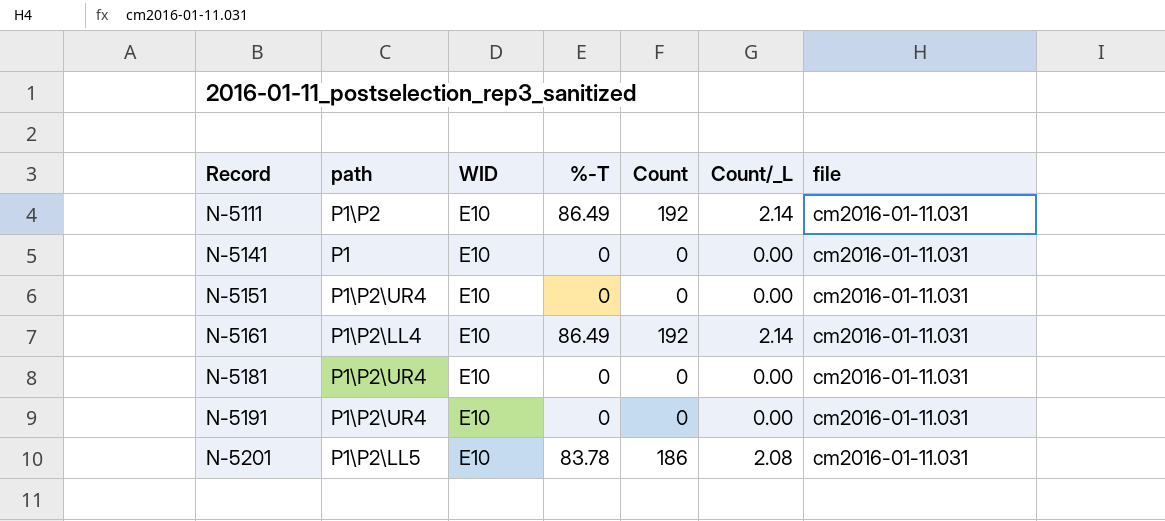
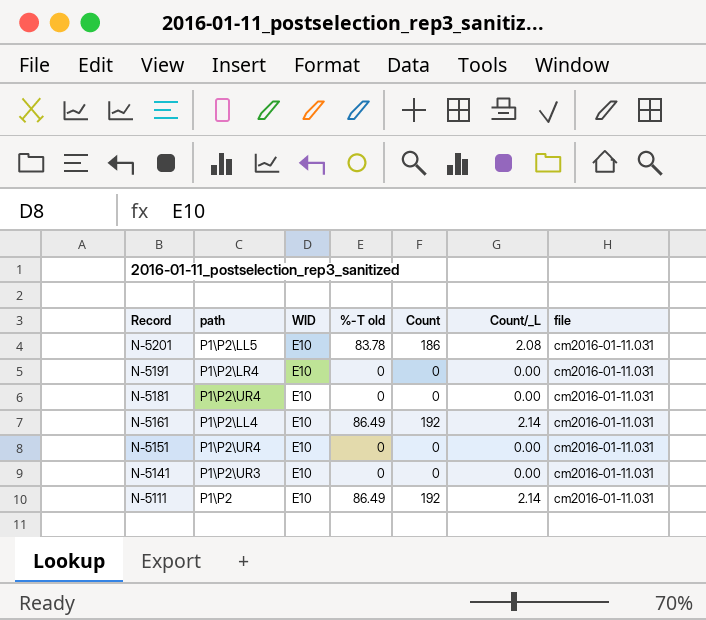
row order: Record ascending -> Record descending
column name: %-T -> %-T old
N-5191 | path: P1\P2\UR4 -> P1\P2\LR4
N-5141 | path: P1 -> P1\P2\UR3

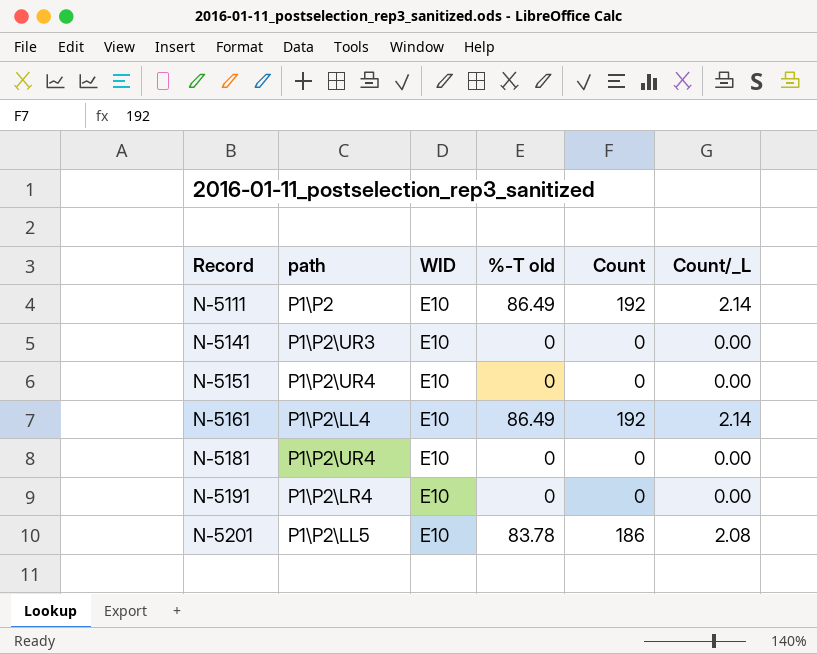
row order: Record descending -> Record ascending
column file | position: 7 -> none

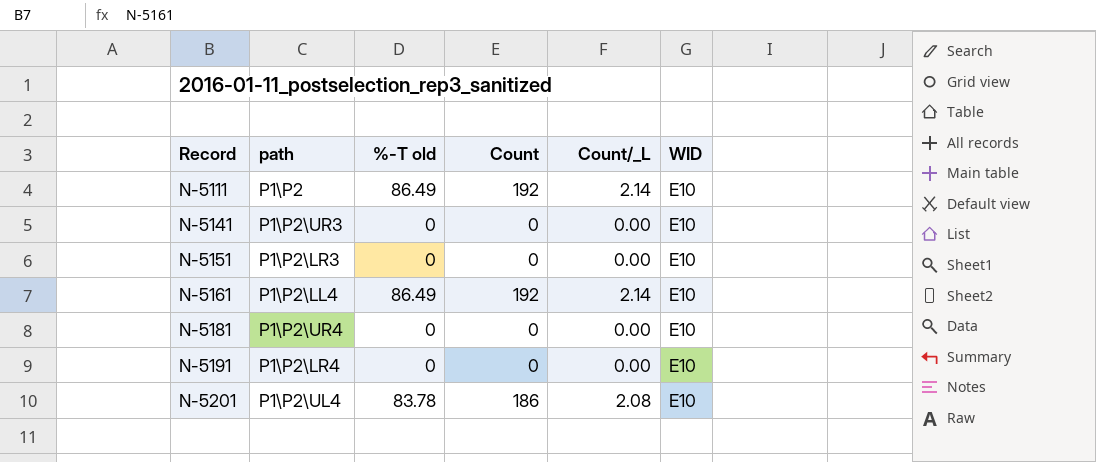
column WID | position: 3 -> 6
N-5151 | path: P1\P2\UR4 -> P1\P2\LR3
N-5201 | path: P1\P2\LL5 -> P1\P2\UL4

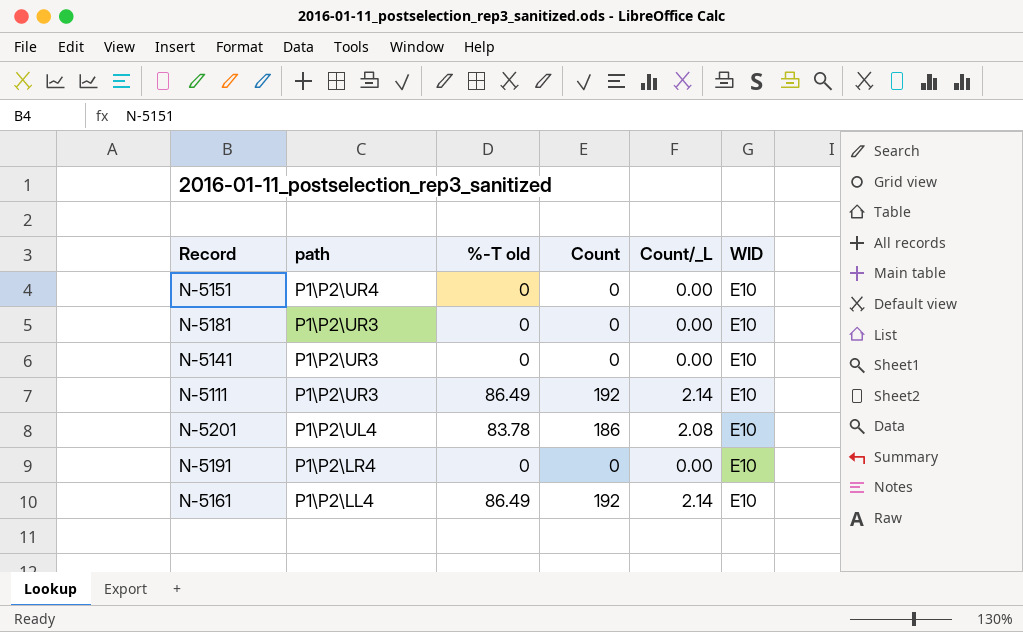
row order: Record ascending -> path descending
N-5151 | path: P1\P2\LR3 -> P1\P2\UR4
N-5181 | path: P1\P2\UR4 -> P1\P2\UR3
N-5111 | path: P1\P2 -> P1\P2\UR3

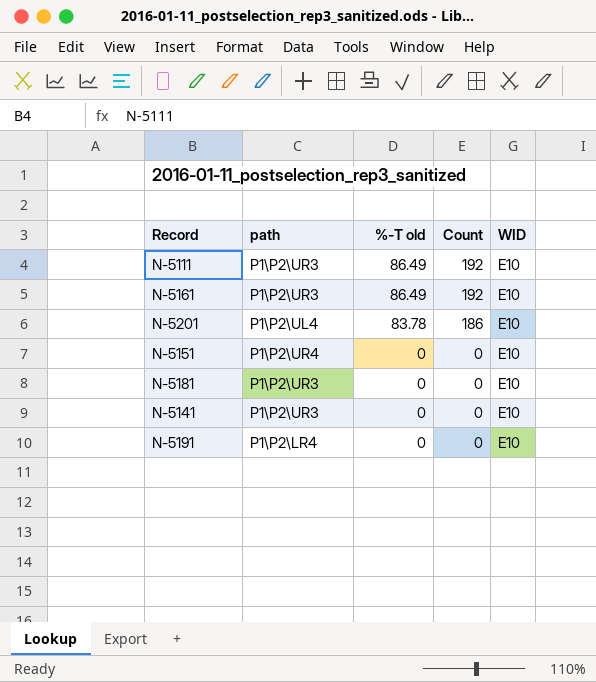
row order: path descending -> %-T old descending
column Count/_L | position: 5 -> none
N-5161 | path: P1\P2\LL4 -> P1\P2\UR3

